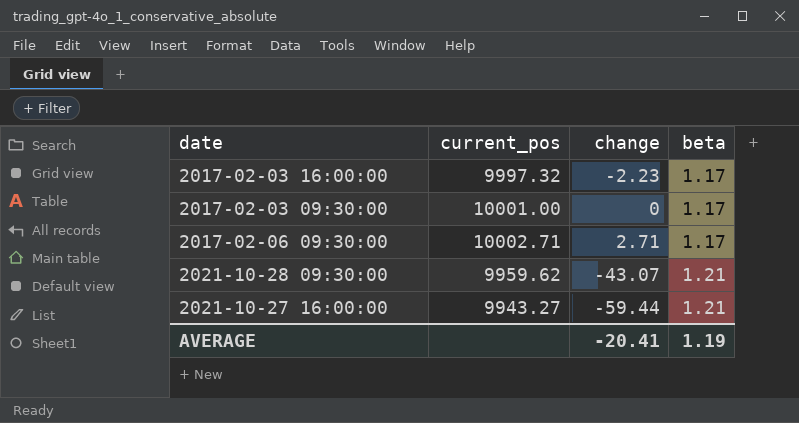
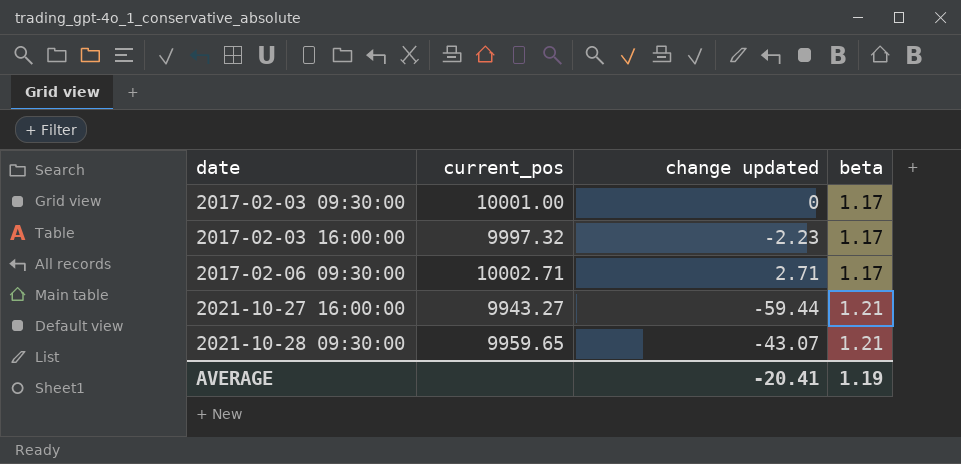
row order: beta ascending -> date ascending
column name: change -> change updated
2021-10-28 09:30:00 | current_pos: 9959.62 -> 9959.65

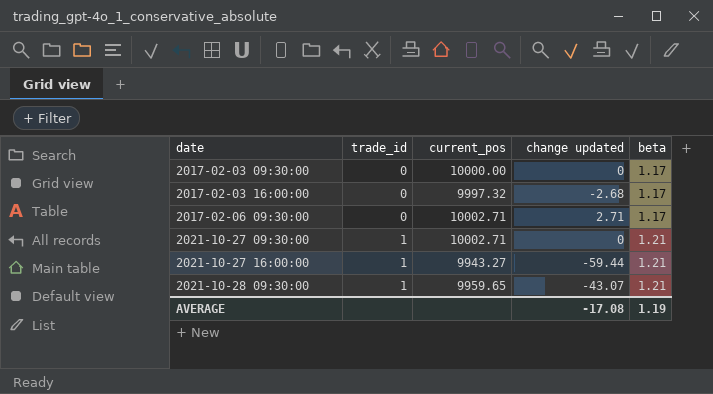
column trade_id | position: none -> 2
2017-02-03 09:30:00 | current_pos: 10001.00 -> 10000.00
2017-02-03 16:00:00 | change updated: -2.23 -> -2.68
row 2021-10-27 09:30:00: none -> 1 | 10002.71 | 0 | 1.21
AVERAGE | change updated: -20.41 -> -17.08

